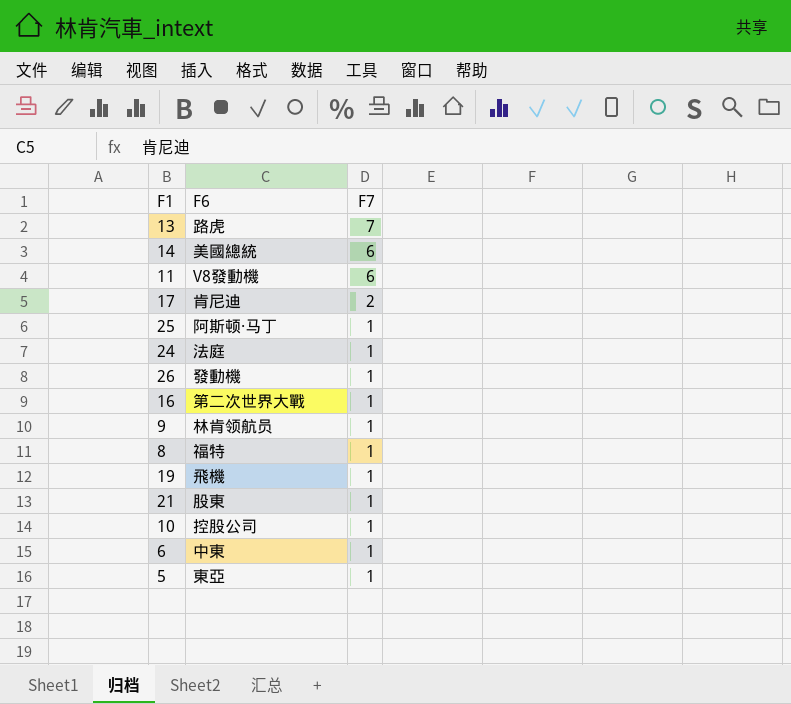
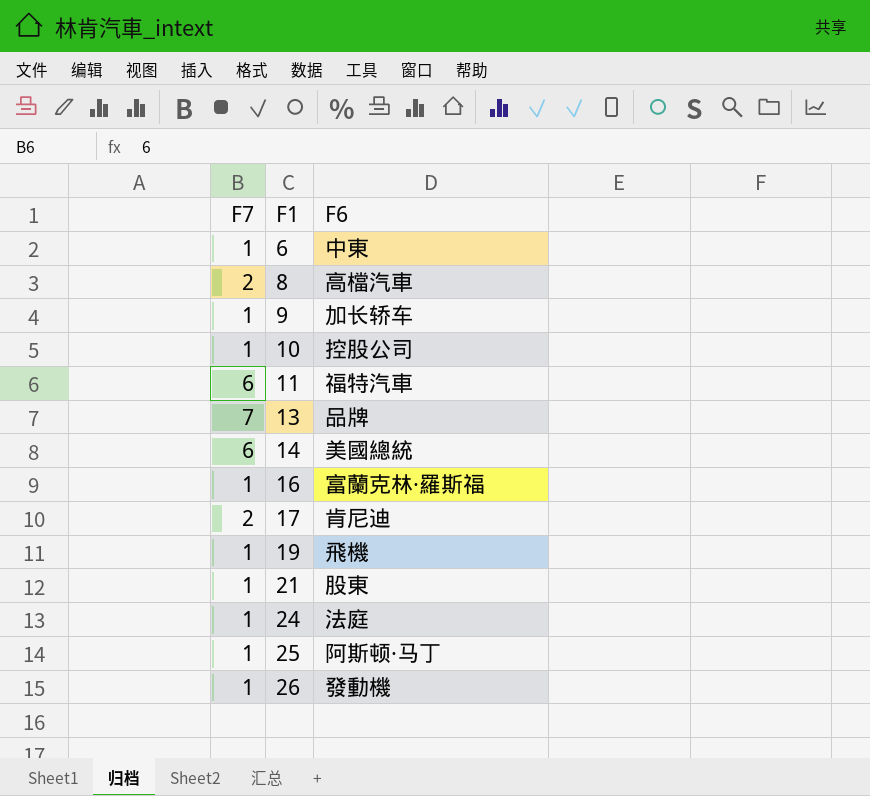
row order: F7 descending -> F1 ascending
column F7 | position: 3 -> 1
row 5: 東亞 | 1 -> none
8 | F7: 1 -> 2
8 | F6: 福特 -> 高檔汽車
9 | F6: 林肯领航员 -> 加长轿车
11 | F6: V8發動機 -> 福特汽車
13 | F6: 路虎 -> 品牌
16 | F6: 第二次世界大戰 -> 富蘭克林·羅斯福

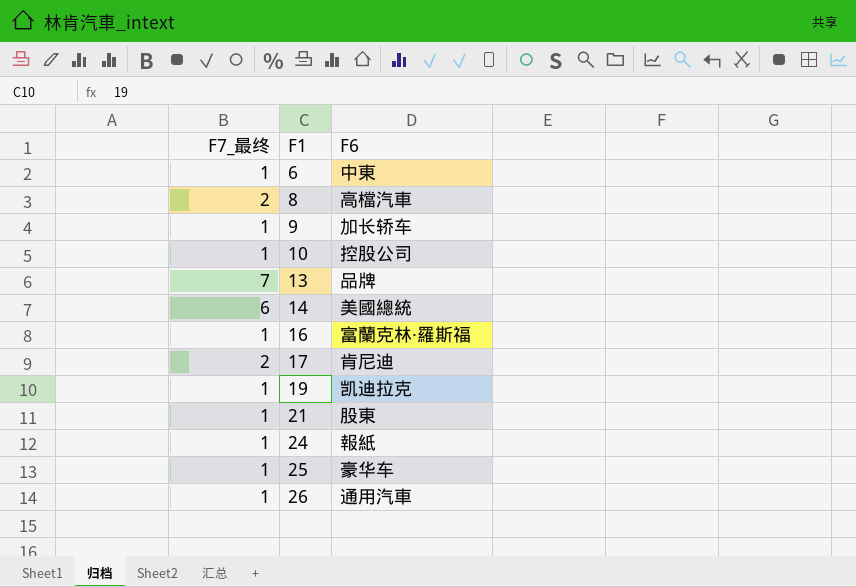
column name: F7 -> F7_最终
row 11: 6 | 福特汽車 -> none
19 | F6: 飛機 -> 凯迪拉克
24 | F6: 法庭 -> 報紙
25 | F6: 阿斯顿·马丁 -> 豪华车
26 | F6: 發動機 -> 通用汽車

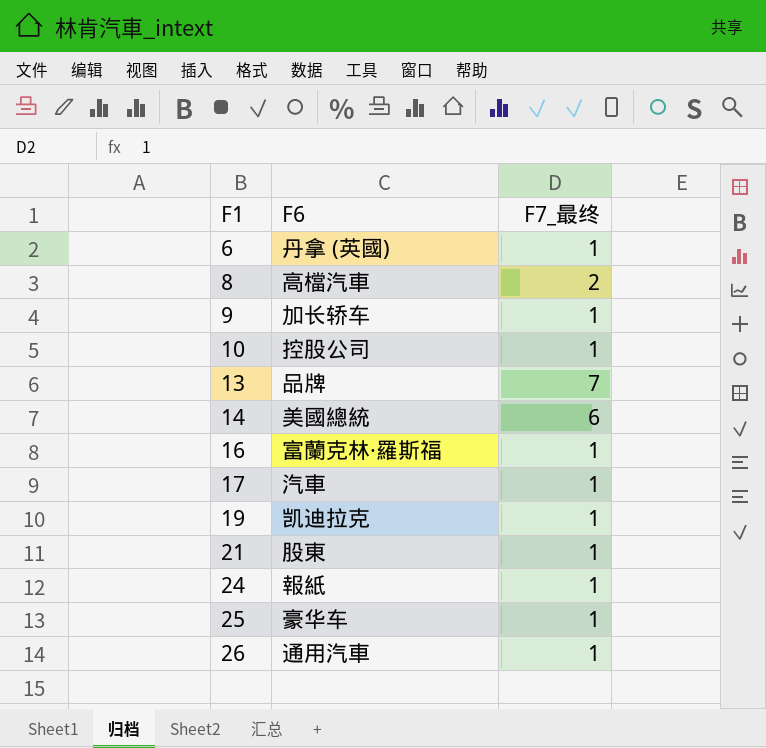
column F7_最终 | position: 1 -> 3
6 | F6: 中東 -> 丹拿 (英國)
17 | F6: 肯尼迪 -> 汽車
17 | F7_最终: 2 -> 1

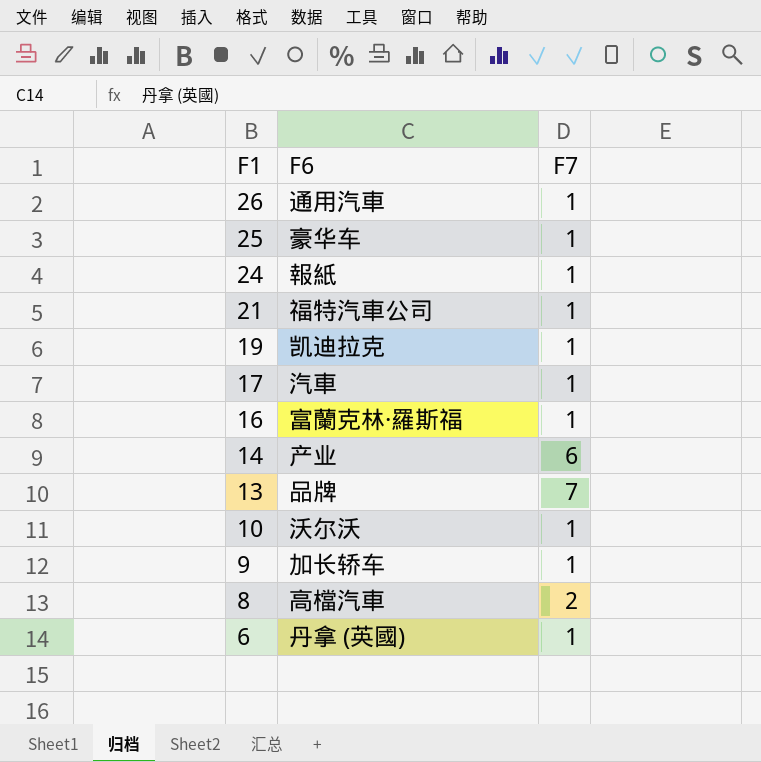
row order: F1 ascending -> F1 descending
column name: F7_最终 -> F7
21 | F6: 股東 -> 福特汽車公司
14 | F6: 美國總統 -> 产业
10 | F6: 控股公司 -> 沃尔沃

